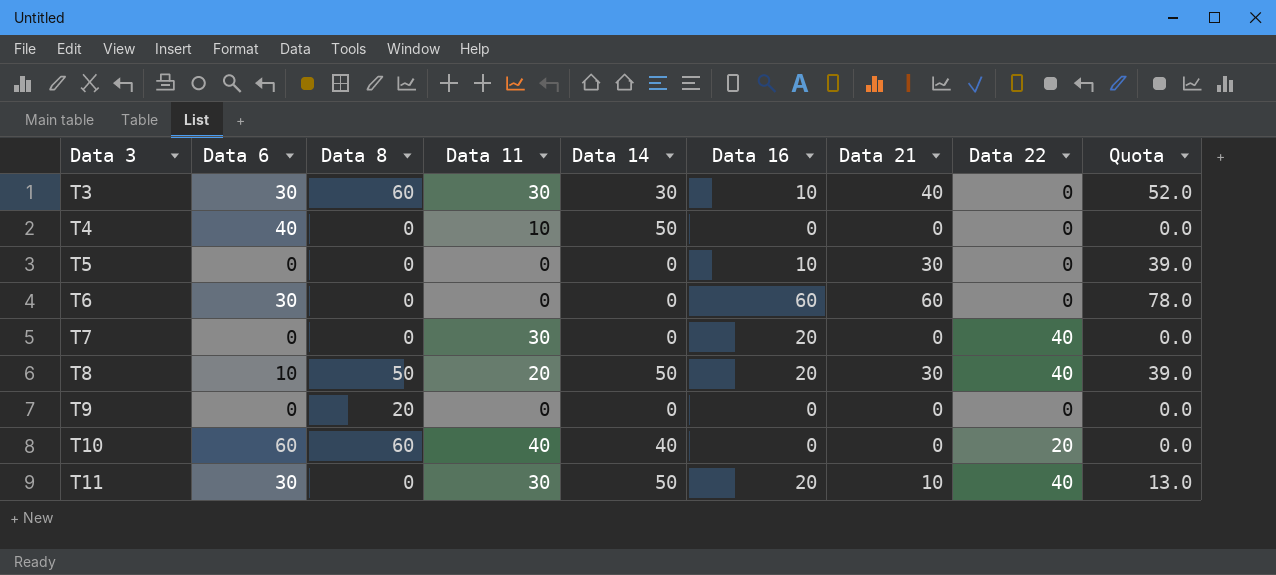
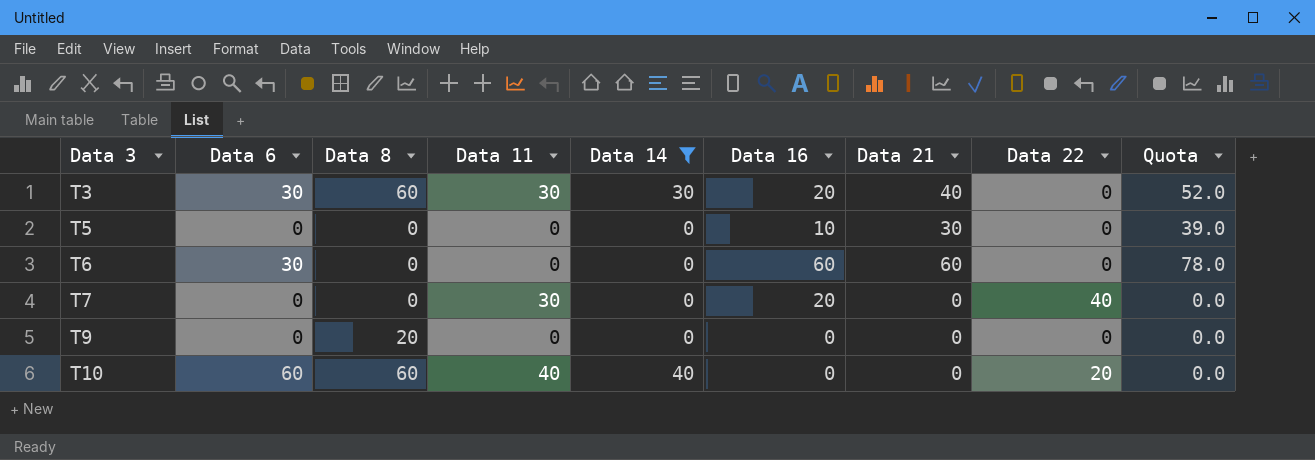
filter: none -> Data 14 != 50
T3 | Data 16: 10 -> 20

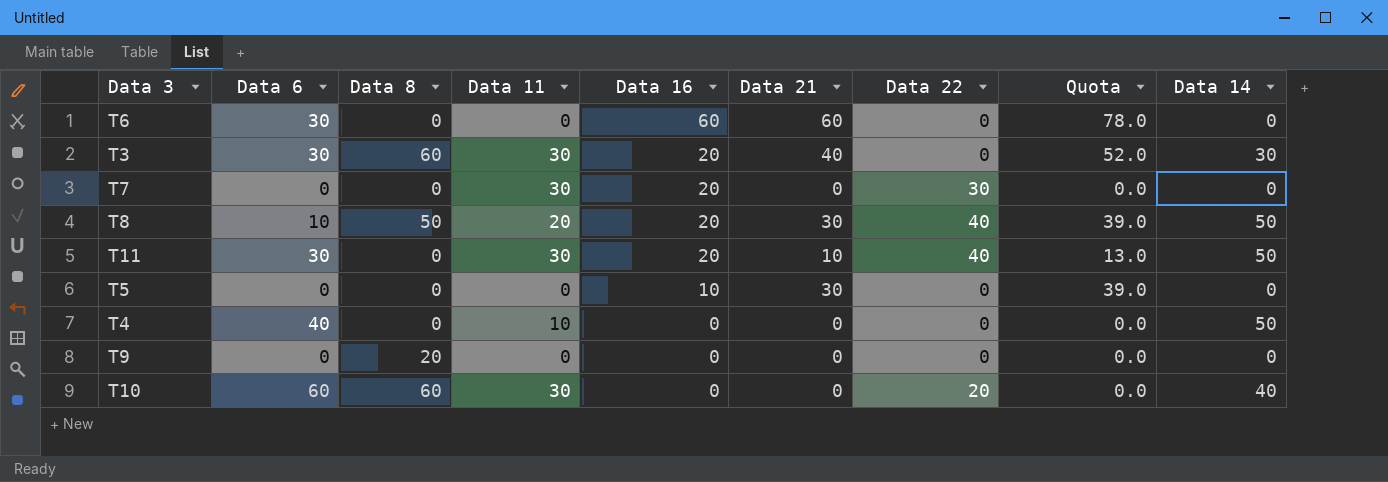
filter: Data 14 != 50 -> none
row order: Data 3 ascending -> Data 16 descending
column Data 14 | position: 5 -> 9
T7 | Data 22: 40 -> 30
T10 | Data 11: 40 -> 30

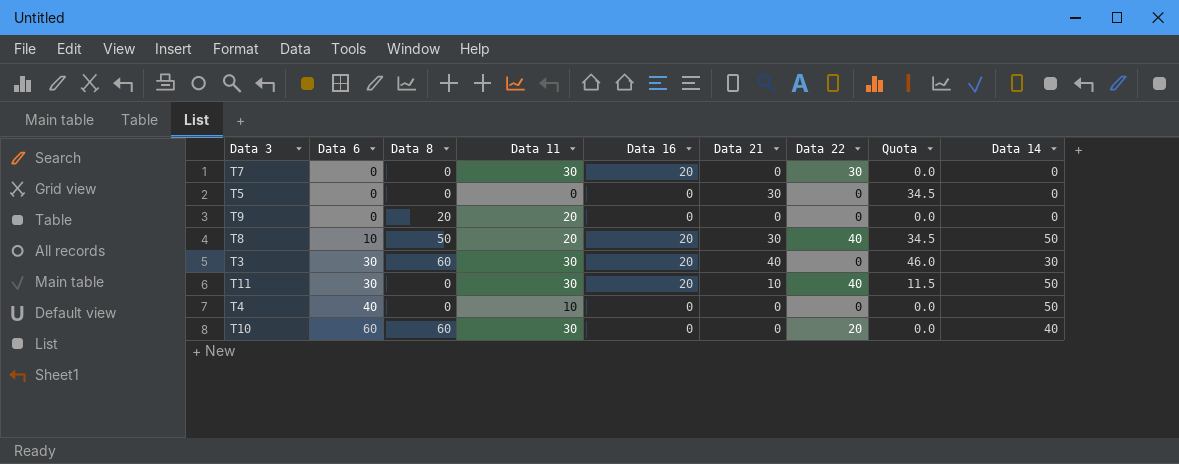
row order: Data 16 descending -> Data 6 ascending
column Quota | formula: [Data 21] * 1.3 -> [Data 21] * 1.15
row T6: 30 | 0 | 0 | 60 | 60 | 0 | 78.0 | 0 -> none
T5 | Data 16: 10 -> 0
T9 | Data 11: 0 -> 20

